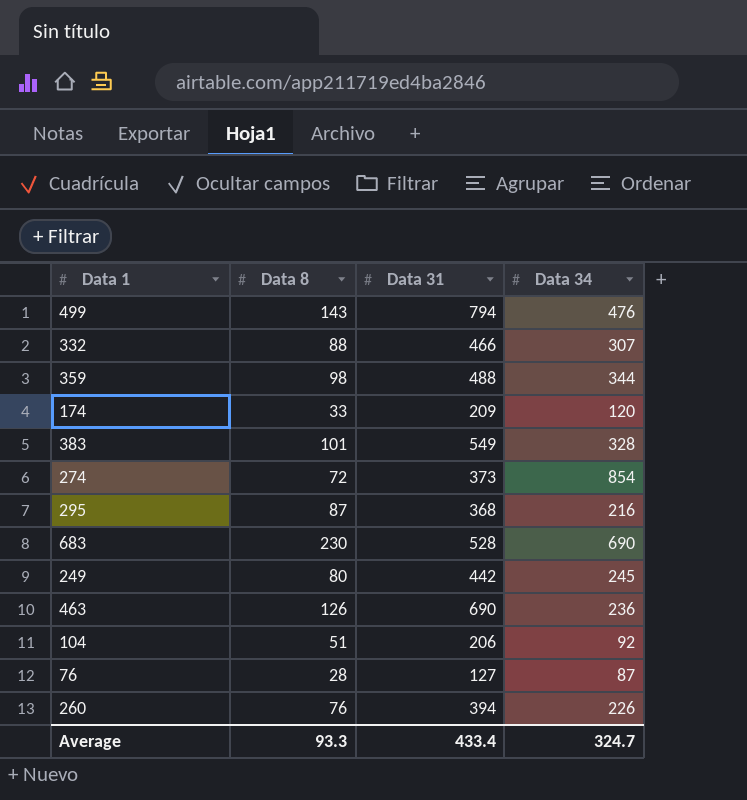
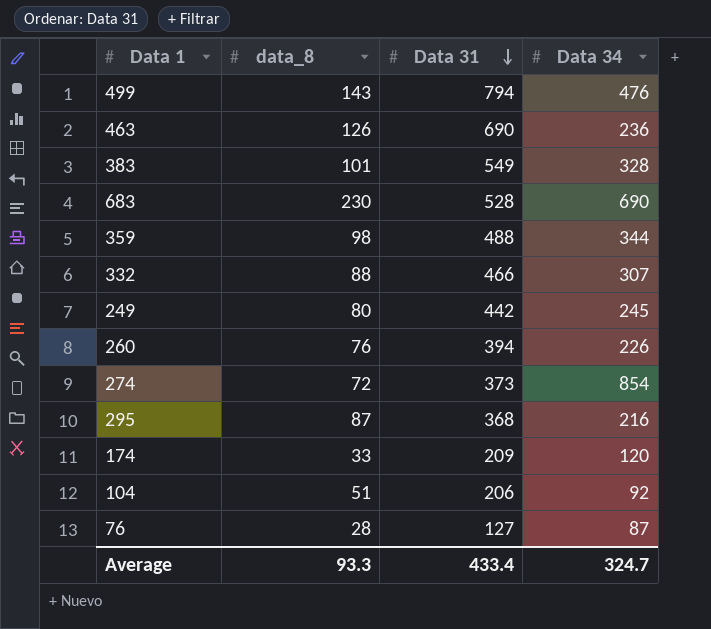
row order: none -> Data 31 descending
column name: Data 8 -> data_8

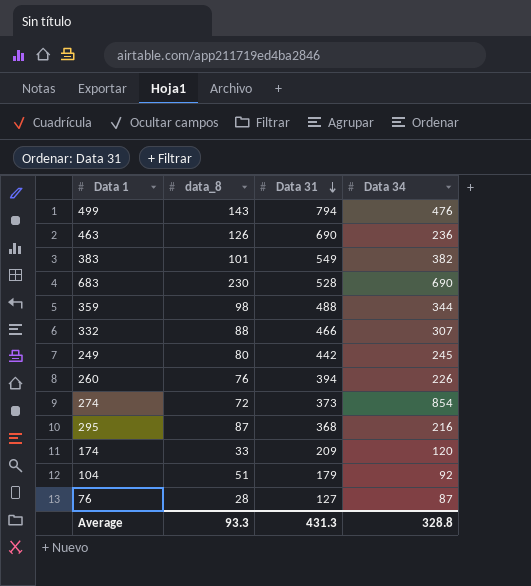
383 | Data 34: 328 -> 382
104 | Data 31: 206 -> 179
Average | Data 31: 433.4 -> 431.3
Average | Data 34: 324.7 -> 328.8

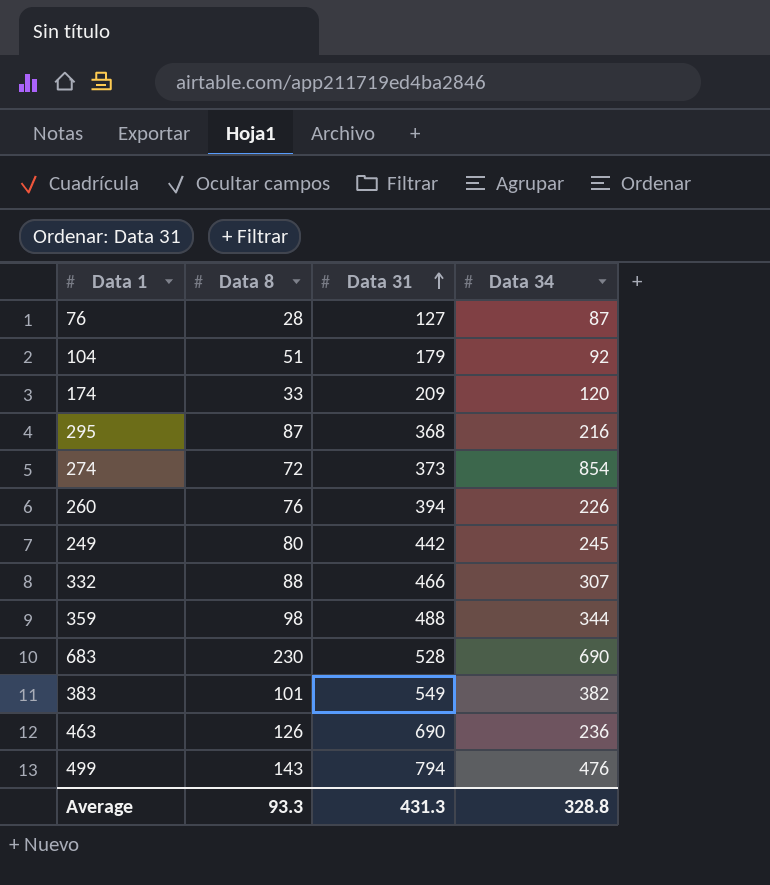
row order: Data 31 descending -> Data 31 ascending
column name: data_8 -> Data 8

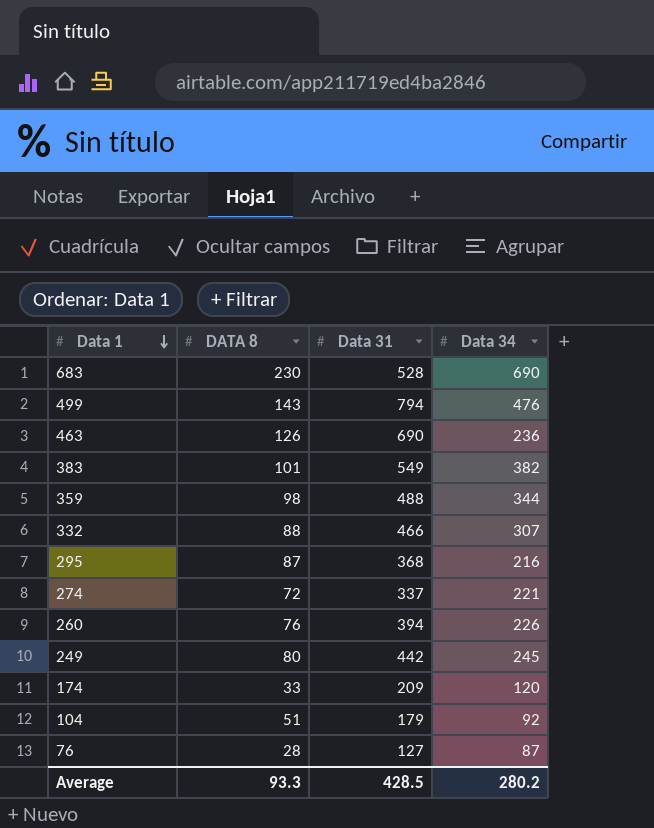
row order: Data 31 ascending -> Data 1 descending
column name: Data 8 -> DATA 8
274 | Data 31: 373 -> 337
274 | Data 34: 854 -> 221
Average | Data 31: 431.3 -> 428.5
Average | Data 34: 328.8 -> 280.2

